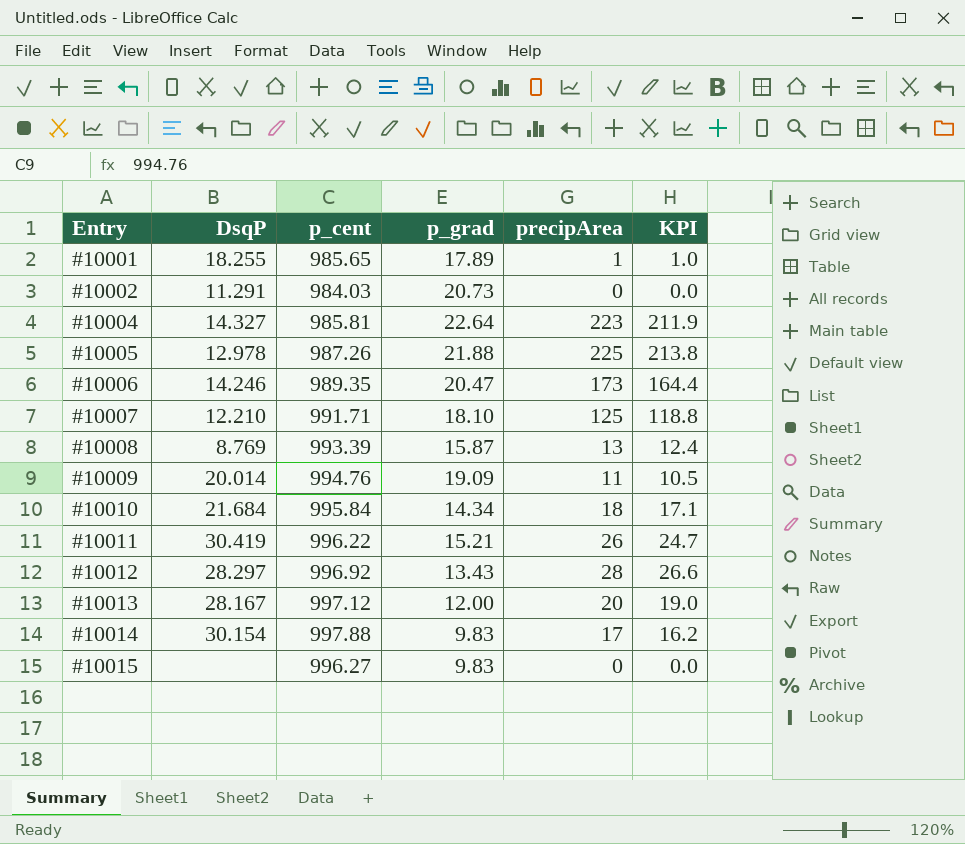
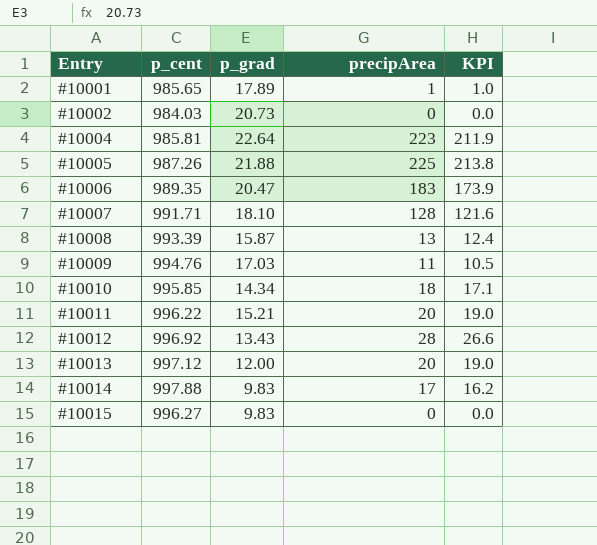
column DsqP | position: 2 -> none
#10006 | precipArea: 173 -> 183
#10006 | KPI: 164.4 -> 173.9
#10007 | precipArea: 125 -> 128
#10007 | KPI: 118.8 -> 121.6
#10009 | p_grad: 19.09 -> 17.03
#10010 | p_cent: 995.84 -> 995.85
#10011 | precipArea: 26 -> 20
#10011 | KPI: 24.7 -> 19.0

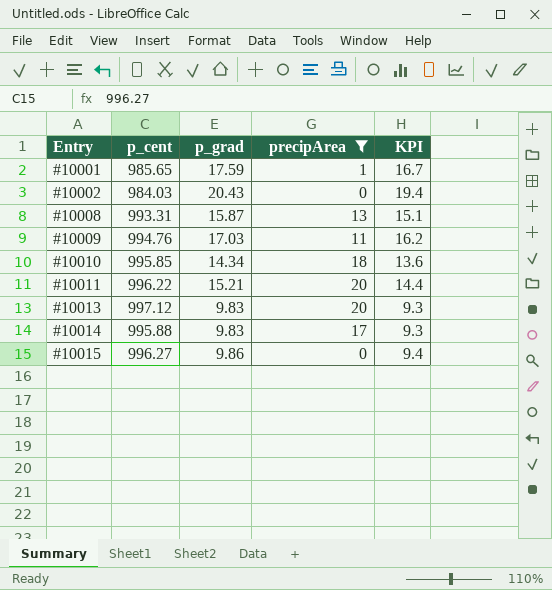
filter: none -> precipArea <= 20
column KPI | formula: [precipArea] * 0.95 -> [p_grad] * 0.95
#10001 | p_grad: 17.89 -> 17.59
#10002 | p_grad: 20.73 -> 20.43
#10008 | p_cent: 993.39 -> 993.31
#10013 | p_grad: 12.00 -> 9.83
#10014 | p_cent: 997.88 -> 995.88
#10015 | p_grad: 9.83 -> 9.86

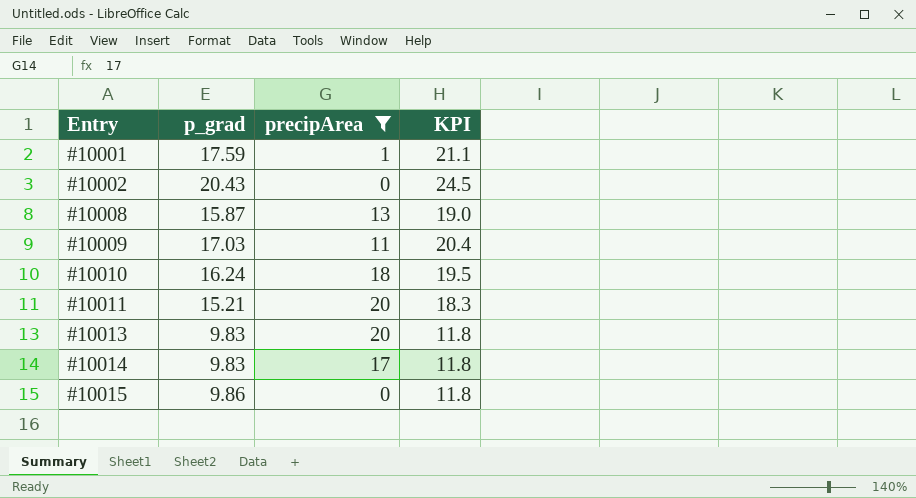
column p_cent | position: 2 -> none
column KPI | formula: [p_grad] * 0.95 -> [p_grad] * 1.2
#10010 | p_grad: 14.34 -> 16.24

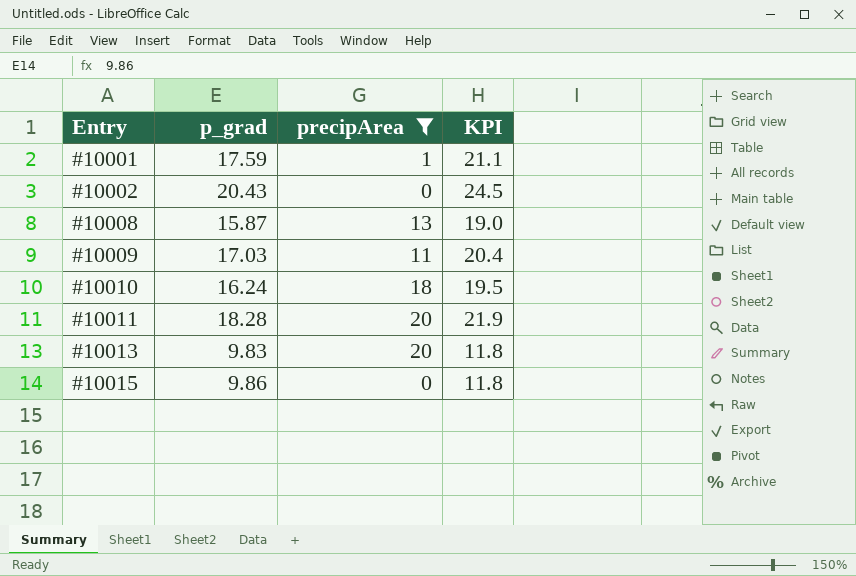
row #10014: 9.83 | 17 | 11.8 -> none
#10011 | p_grad: 15.21 -> 18.28
#10011 | KPI: 18.3 -> 21.9

